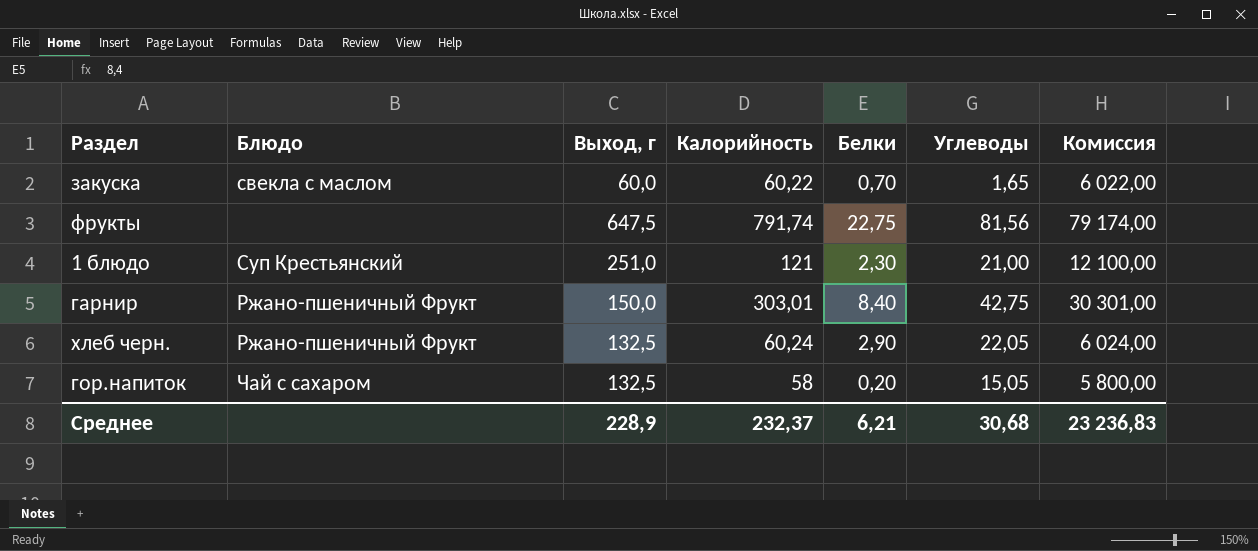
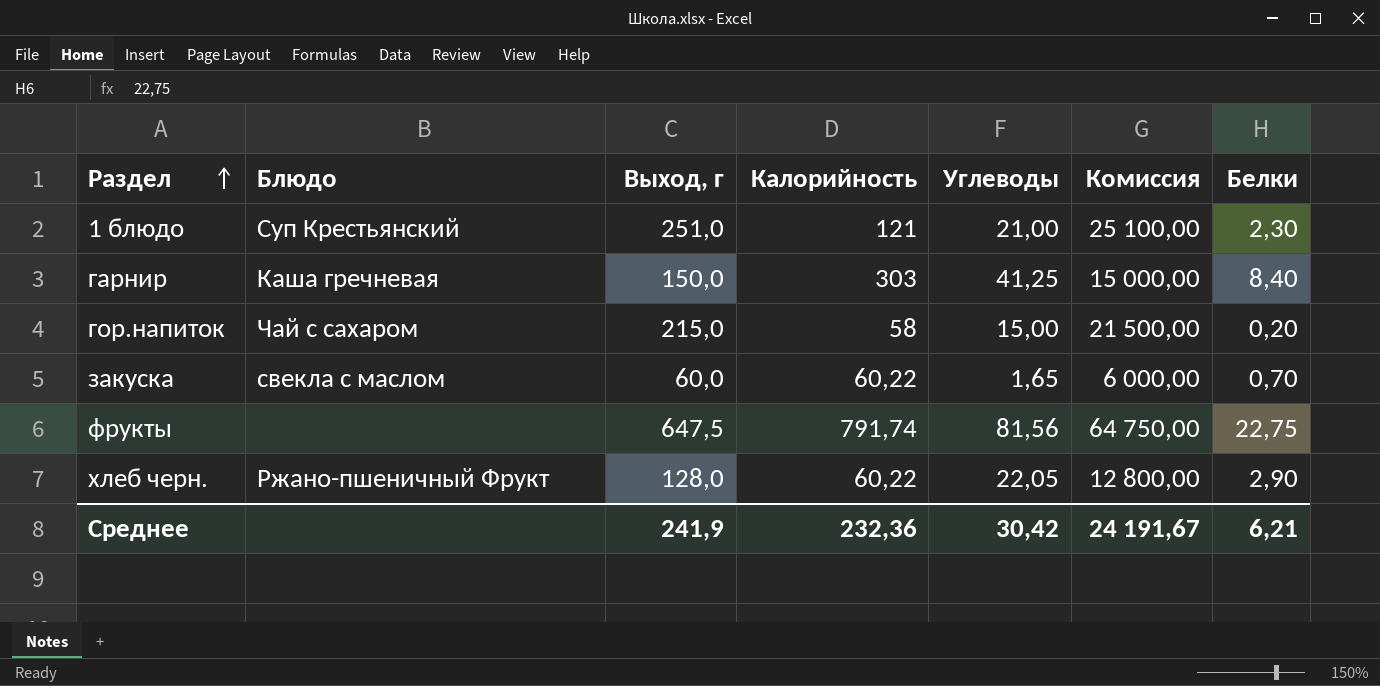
row order: none -> Раздел ascending
column Комиссия | formula: [Калорийность] * 100 -> [Выход, г] * 100
column Белки | position: 5 -> 7
гарнир | Блюдо: Ржано-пшеничный Фрукт -> Каша гречневая
гарнир | Калорийность: 303,01 -> 303
гарнир | Углеводы: 42,75 -> 41,25
гор.напиток | Выход, г: 132,5 -> 215,0
гор.напиток | Углеводы: 15,05 -> 15,00
хлеб черн. | Выход, г: 132,5 -> 128,0
хлеб черн. | Калорийность: 60,24 -> 60,22
Среднее | Выход, г: 228,9 -> 241,9
Среднее | Калорийность: 232,37 -> 232,36
Среднее | Углеводы: 30,68 -> 30,42
Среднее | Комиссия: 23 236,83 -> 24 191,67

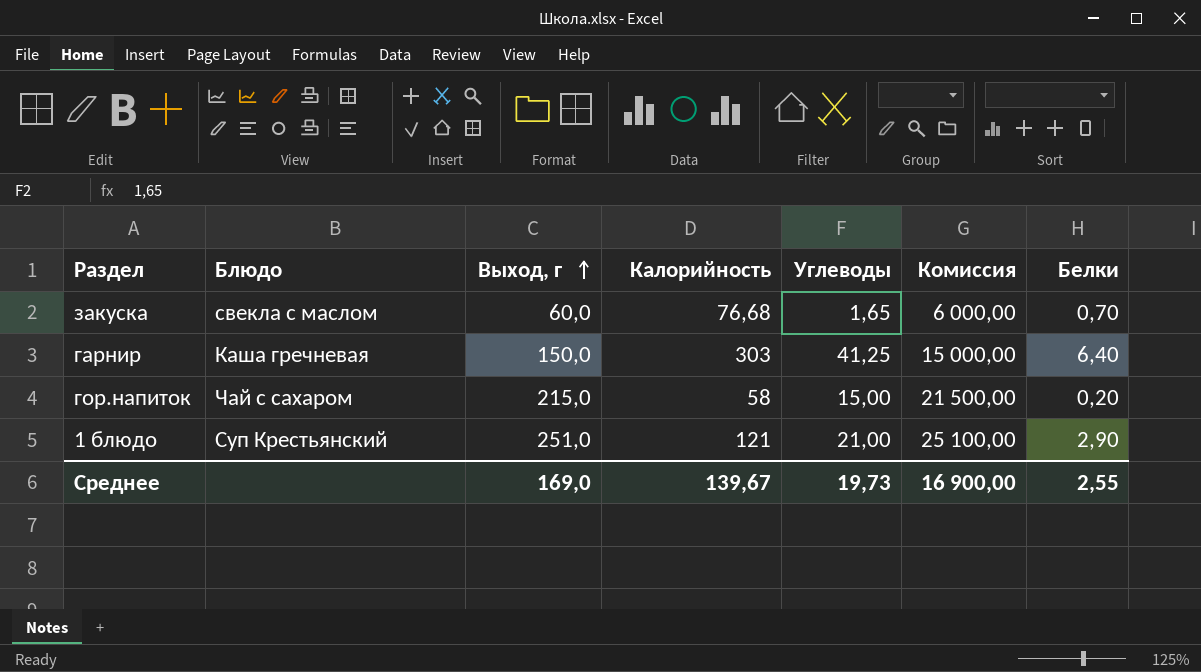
row order: Раздел ascending -> Выход, г ascending
row фрукты: none | 647,5 | 791,74 | 81,56 | 64 750,00 | 22,75 -> none
row хлеб черн.: Ржано-пшеничный Фрукт | 128,0 | 60,22 | 22,05 | 12 800,00 | 2,90 -> none
закуска | Калорийность: 60,22 -> 76,68
гарнир | Белки: 8,40 -> 6,40
1 блюдо | Белки: 2,30 -> 2,90
Среднее | Выход, г: 241,9 -> 169,0
Среднее | Калорийность: 232,36 -> 139,67
Среднее | Углеводы: 30,42 -> 19,73
Среднее | Комиссия: 24 191,67 -> 16 900,00
Среднее | Белки: 6,21 -> 2,55

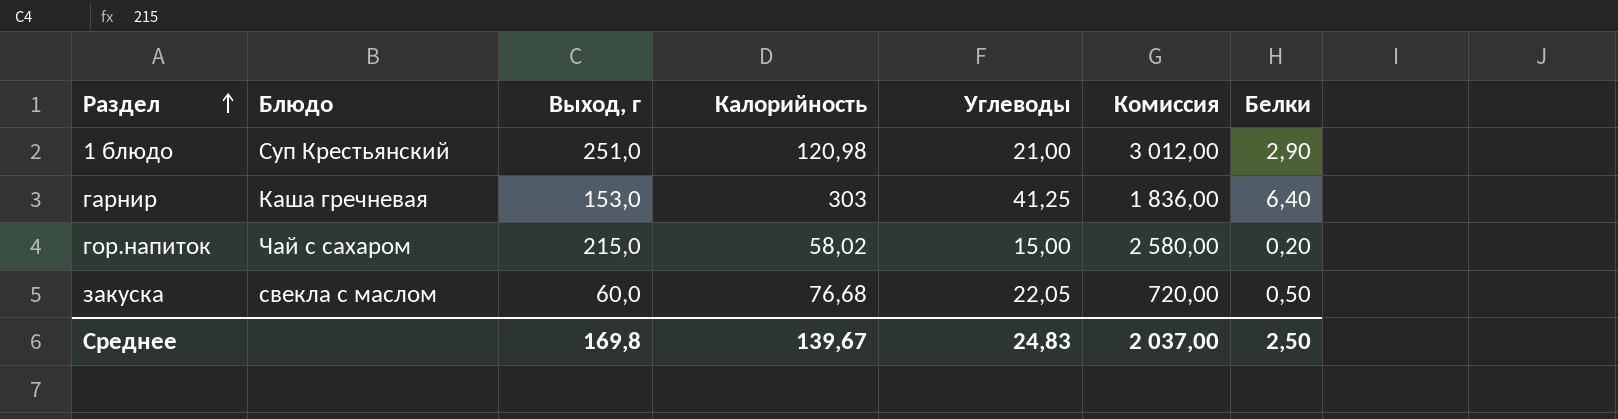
row order: Выход, г ascending -> Раздел ascending
column Комиссия | formula: [Выход, г] * 100 -> [Выход, г] * 12
1 блюдо | Калорийность: 121 -> 120,98
гарнир | Выход, г: 150,0 -> 153,0
гор.напиток | Калорийность: 58 -> 58,02
закуска | Углеводы: 1,65 -> 22,05
закуска | Белки: 0,70 -> 0,50
Среднее | Выход, г: 169,0 -> 169,8
Среднее | Углеводы: 19,73 -> 24,83
Среднее | Комиссия: 16 900,00 -> 2 037,00
Среднее | Белки: 2,55 -> 2,50

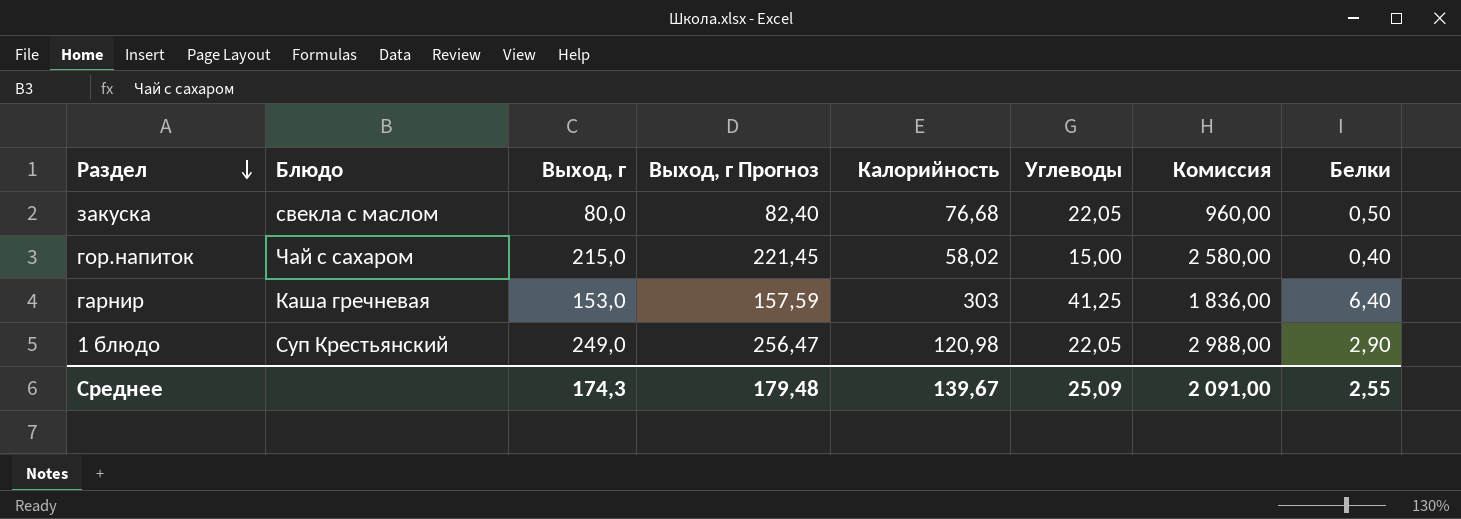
row order: Раздел ascending -> Раздел descending
column Выход, г Прогноз | formula: none -> [Выход, г] * 1,03
закуска | Выход, г: 60,0 -> 80,0
закуска | Комиссия: 720,00 -> 960,00
гор.напиток | Белки: 0,20 -> 0,40
1 блюдо | Выход, г: 251,0 -> 249,0
1 блюдо | Углеводы: 21,00 -> 22,05
1 блюдо | Комиссия: 3 012,00 -> 2 988,00
Среднее | Выход, г: 169,8 -> 174,3
Среднее | Углеводы: 24,83 -> 25,09
Среднее | Комиссия: 2 037,00 -> 2 091,00
Среднее | Белки: 2,50 -> 2,55

